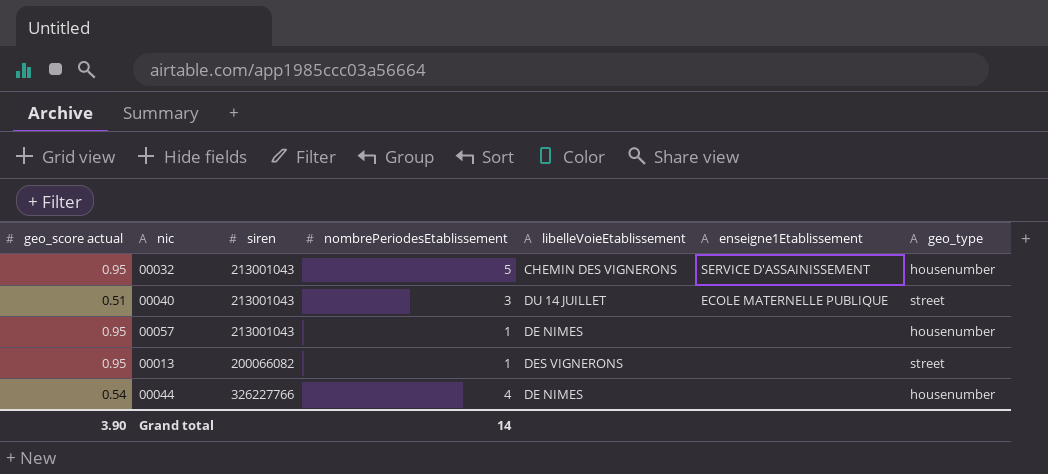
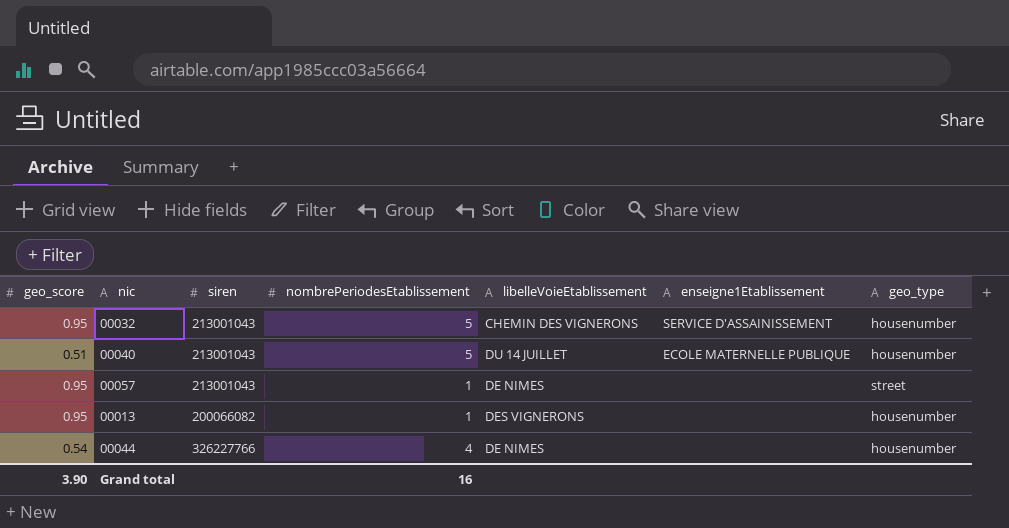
column name: geo_score actual -> geo_score
00040 | nombrePeriodesEtablissement: 3 -> 5
00040 | geo_type: street -> housenumber
00057 | geo_type: housenumber -> street
00013 | geo_type: street -> housenumber
Grand total | nombrePeriodesEtablissement: 14 -> 16

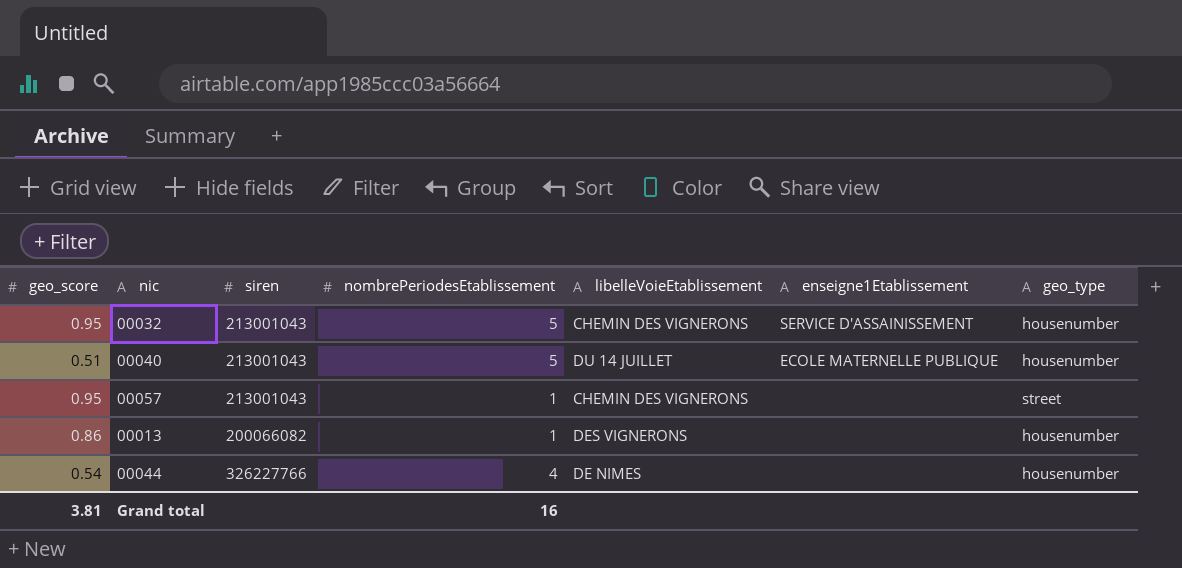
00057 | libelleVoieEtablissement: DE NIMES -> CHEMIN DES VIGNERONS
00013 | geo_score: 0.95 -> 0.86
Grand total | geo_score: 3.90 -> 3.81

